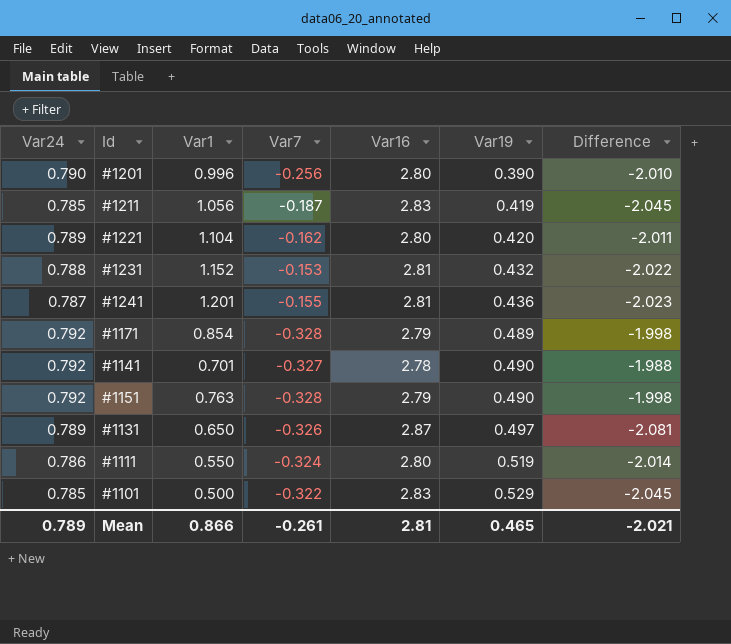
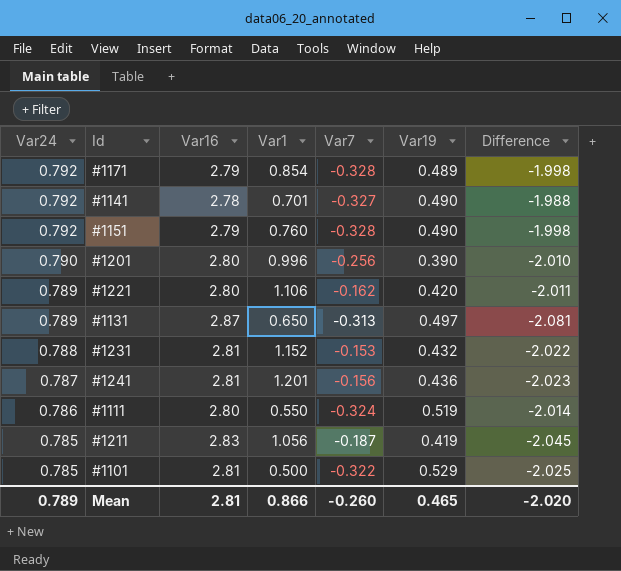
row order: Var19 ascending -> Var24 descending
column Var16 | position: 5 -> 3
#1151 | Var1: 0.763 -> 0.760
#1221 | Var1: 1.104 -> 1.106
#1131 | Var7: -0.326 -> -0.313
#1241 | Var7: -0.155 -> -0.156
#1101 | Var16: 2.83 -> 2.81
#1101 | Difference: -2.045 -> -2.025
Mean | Var7: -0.261 -> -0.260
Mean | Difference: -2.021 -> -2.020

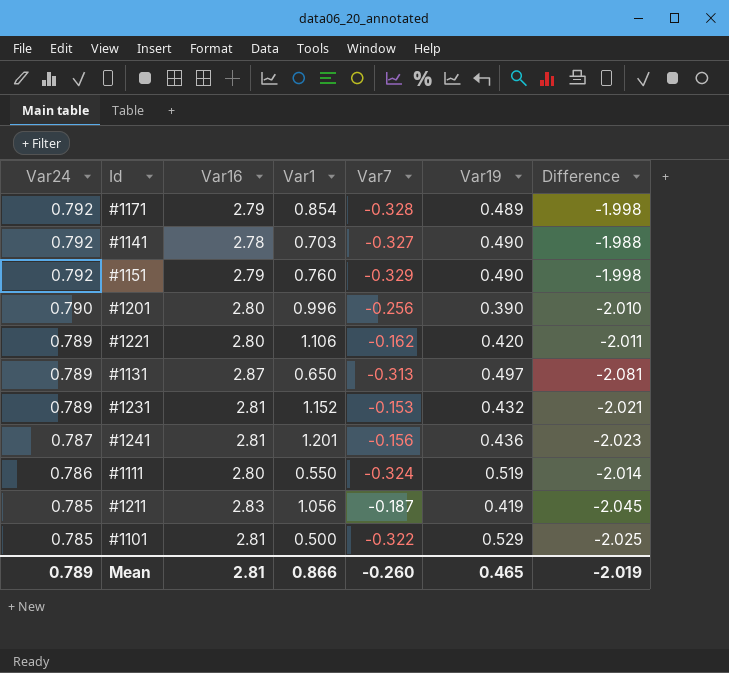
#1141 | Var1: 0.701 -> 0.703
#1151 | Var7: -0.328 -> -0.329
#1231 | Var24: 0.788 -> 0.789
#1231 | Difference: -2.022 -> -2.021
Mean | Difference: -2.020 -> -2.019

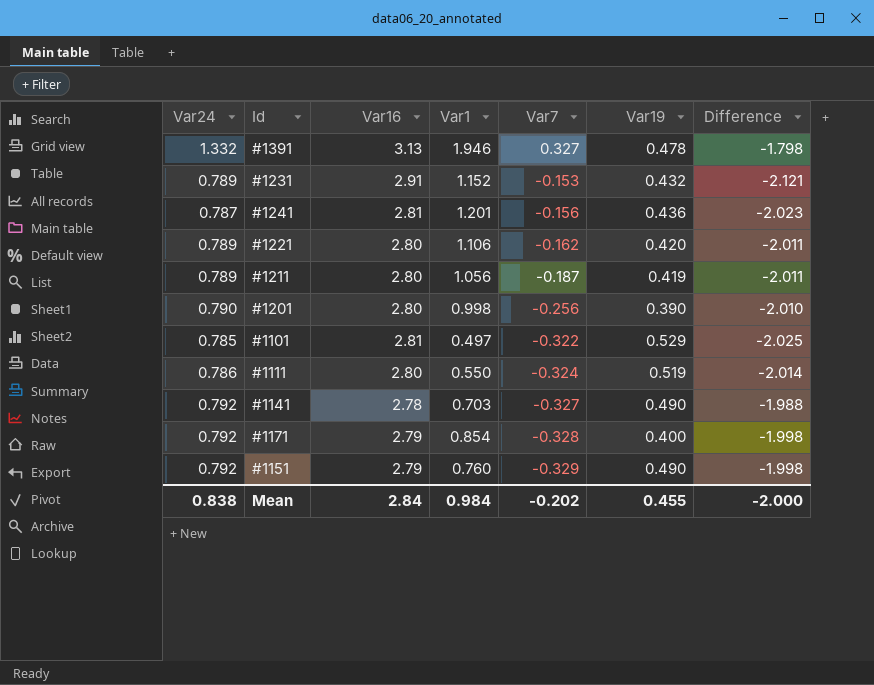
row order: Var24 descending -> Var7 descending
row #1131: 0.789 | 2.87 | 0.650 | -0.313 | 0.497 | -2.081 -> none
row #1391: none -> 1.332 | 3.13 | 1.946 | 0.327 | 0.478 | -1.798
#1231 | Var16: 2.81 -> 2.91
#1231 | Difference: -2.021 -> -2.121
#1211 | Var24: 0.785 -> 0.789
#1211 | Var16: 2.83 -> 2.80
#1211 | Difference: -2.045 -> -2.011
#1201 | Var1: 0.996 -> 0.998
#1101 | Var1: 0.500 -> 0.497
#1171 | Var19: 0.489 -> 0.400
Mean | Var24: 0.789 -> 0.838
Mean | Var16: 2.81 -> 2.84
Mean | Var1: 0.866 -> 0.984
Mean | Var7: -0.260 -> -0.202
Mean | Var19: 0.465 -> 0.455
Mean | Difference: -2.019 -> -2.000

